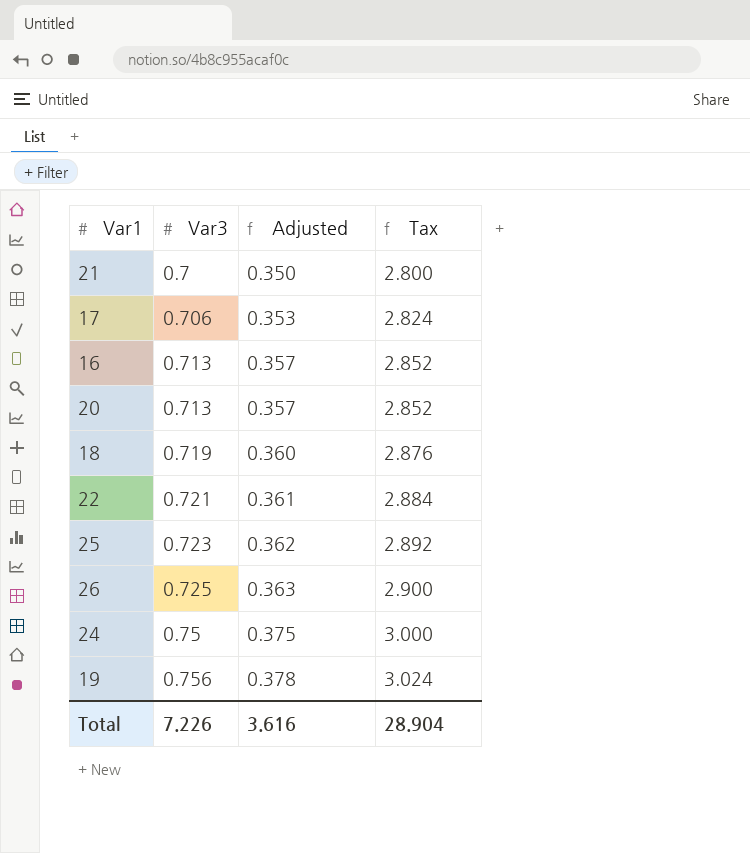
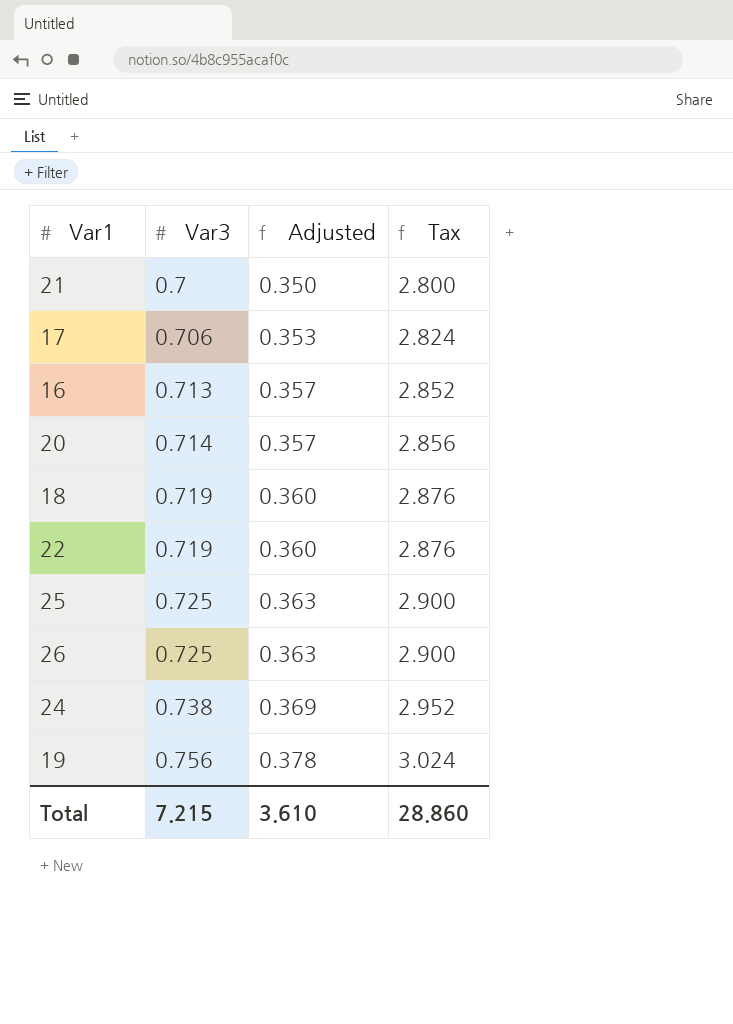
20 | Var3: 0.713 -> 0.714
20 | Tax: 2.852 -> 2.856
22 | Var3: 0.721 -> 0.719
22 | Adjusted: 0.361 -> 0.360
22 | Tax: 2.884 -> 2.876
25 | Var3: 0.723 -> 0.725
25 | Adjusted: 0.362 -> 0.363
25 | Tax: 2.892 -> 2.900
24 | Var3: 0.75 -> 0.738
24 | Adjusted: 0.375 -> 0.369
24 | Tax: 3.000 -> 2.952
Total | Var3: 7.226 -> 7.215
Total | Adjusted: 3.616 -> 3.610
Total | Tax: 28.904 -> 28.860

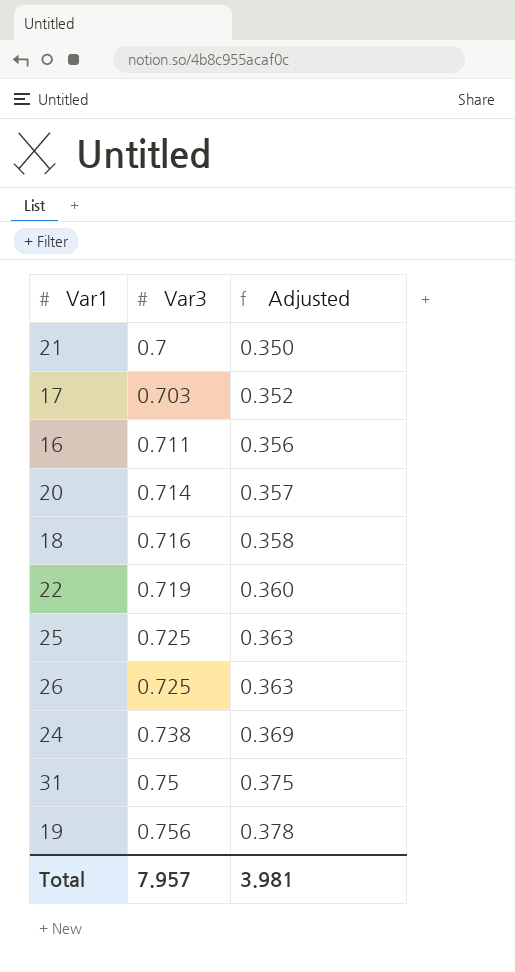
column Tax | formula: [Var3] * 4 -> none
17 | Var3: 0.706 -> 0.703
17 | Adjusted: 0.353 -> 0.352
16 | Var3: 0.713 -> 0.711
16 | Adjusted: 0.357 -> 0.356
18 | Var3: 0.719 -> 0.716
18 | Adjusted: 0.360 -> 0.358
row 31: none -> 0.75 | 0.375
Total | Var3: 7.215 -> 7.957
Total | Adjusted: 3.610 -> 3.981

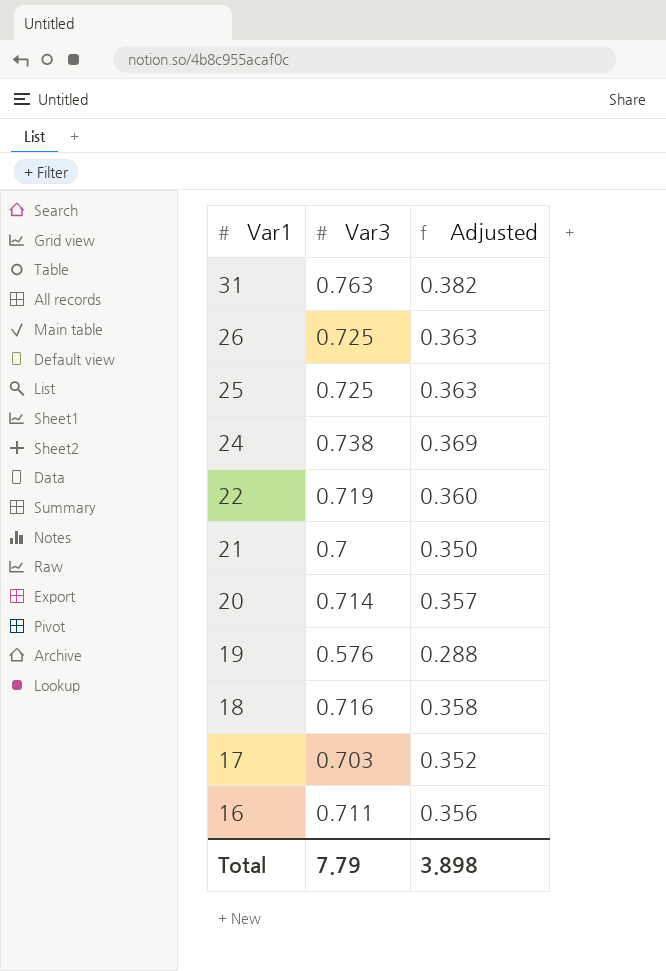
row order: Var3 ascending -> Var1 descending
31 | Var3: 0.75 -> 0.763
31 | Adjusted: 0.375 -> 0.382
19 | Var3: 0.756 -> 0.576
19 | Adjusted: 0.378 -> 0.288
Total | Var3: 7.957 -> 7.79
Total | Adjusted: 3.981 -> 3.898

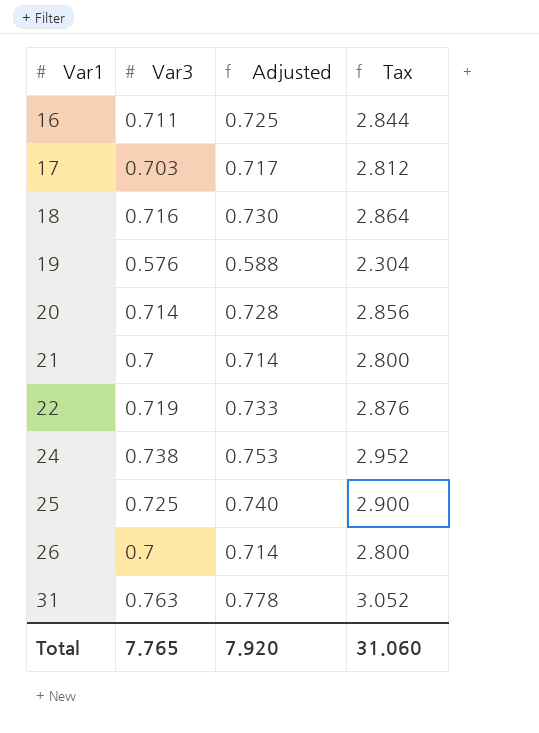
row order: Var1 descending -> Var1 ascending
column Adjusted | formula: [Var3] * 0.5 -> [Var3] * 1.02
column Tax | formula: none -> [Var3] * 4
26 | Var3: 0.725 -> 0.7
Total | Var3: 7.79 -> 7.765
Total | Adjusted: 3.898 -> 7.920

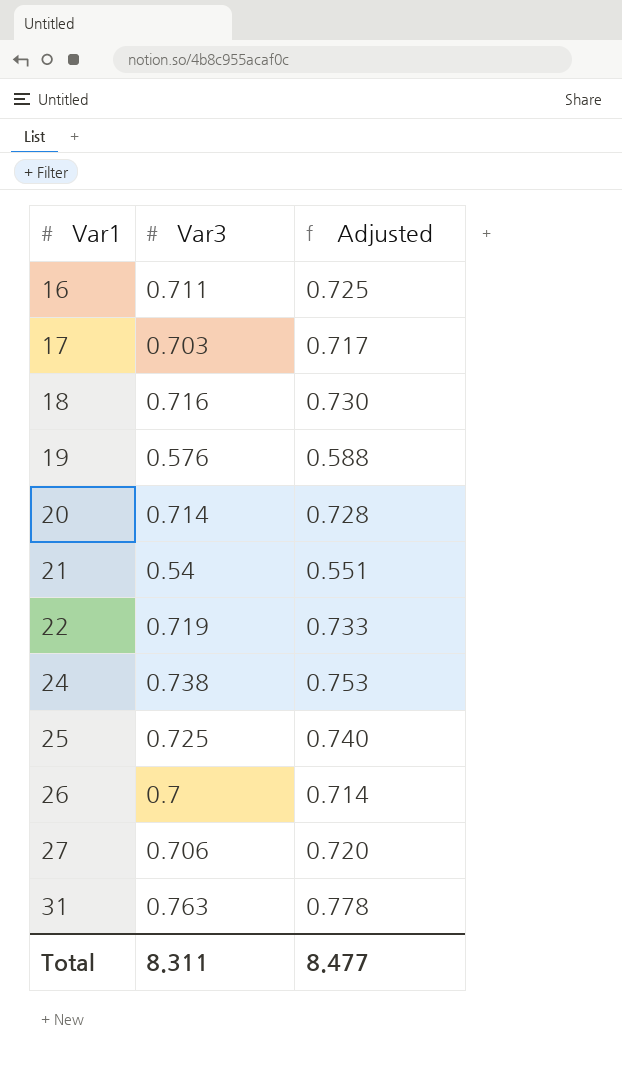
column Tax | formula: [Var3] * 4 -> none
21 | Var3: 0.7 -> 0.54
21 | Adjusted: 0.714 -> 0.551
row 27: none -> 0.706 | 0.720
Total | Var3: 7.765 -> 8.311
Total | Adjusted: 7.920 -> 8.477

